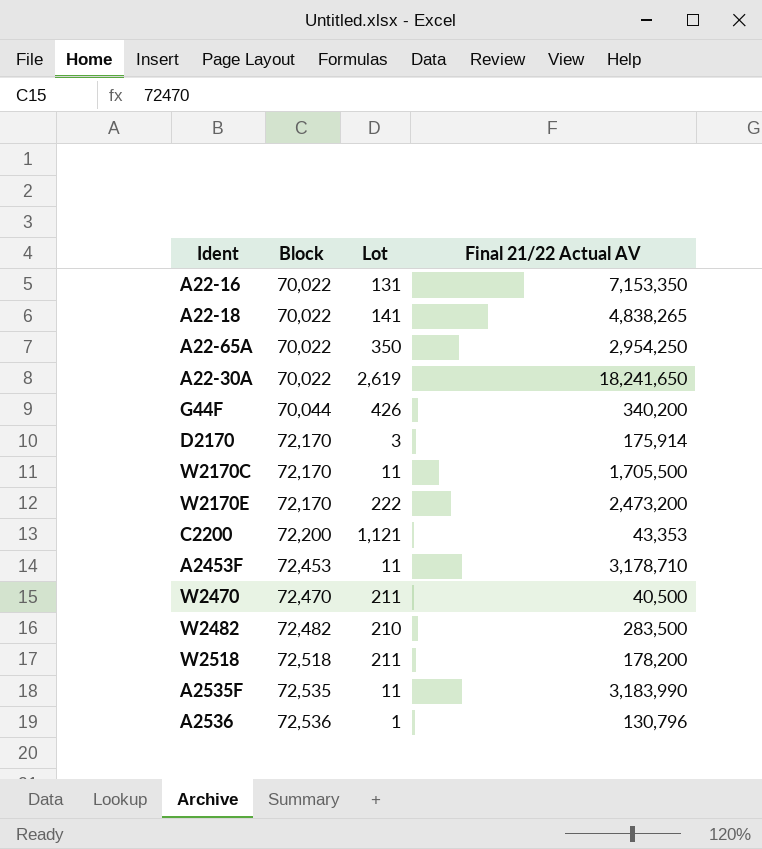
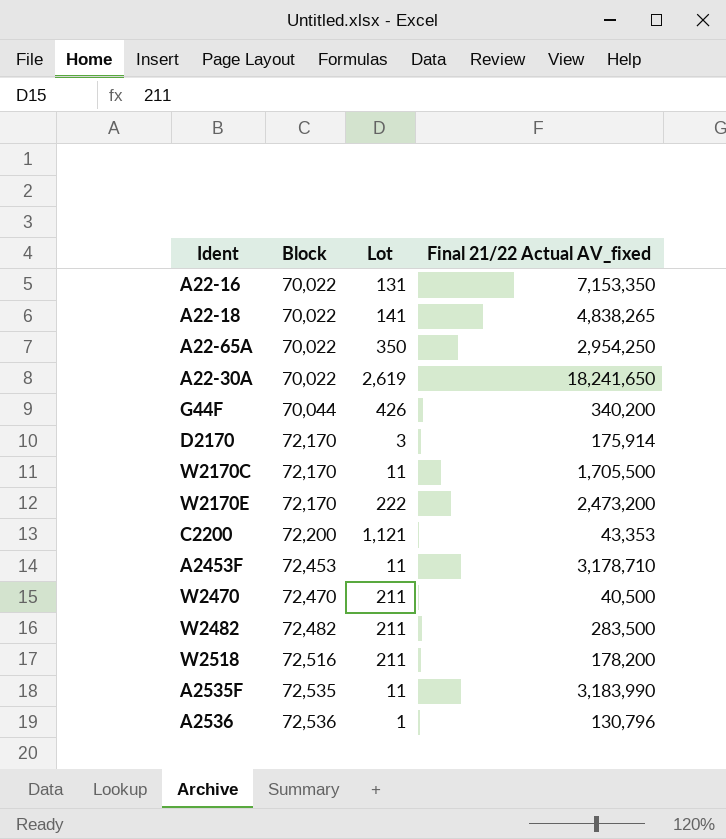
column name: Final 21/22 Actual AV -> Final 21/22 Actual AV_fixed
W2482 | Lot: 210 -> 211
W2518 | Block: 72,518 -> 72,516

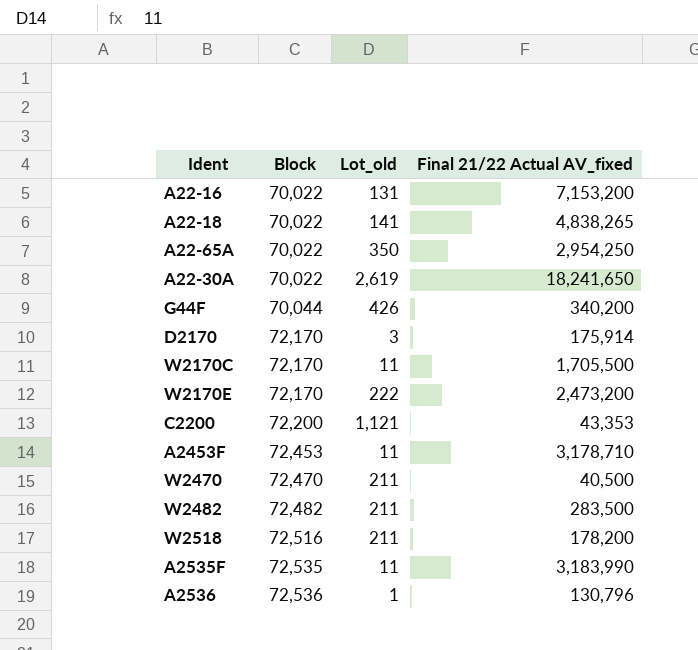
column name: Lot -> Lot_old
A22-16 | Final 21/22 Actual AV_fixed: 7,153,350 -> 7,153,200

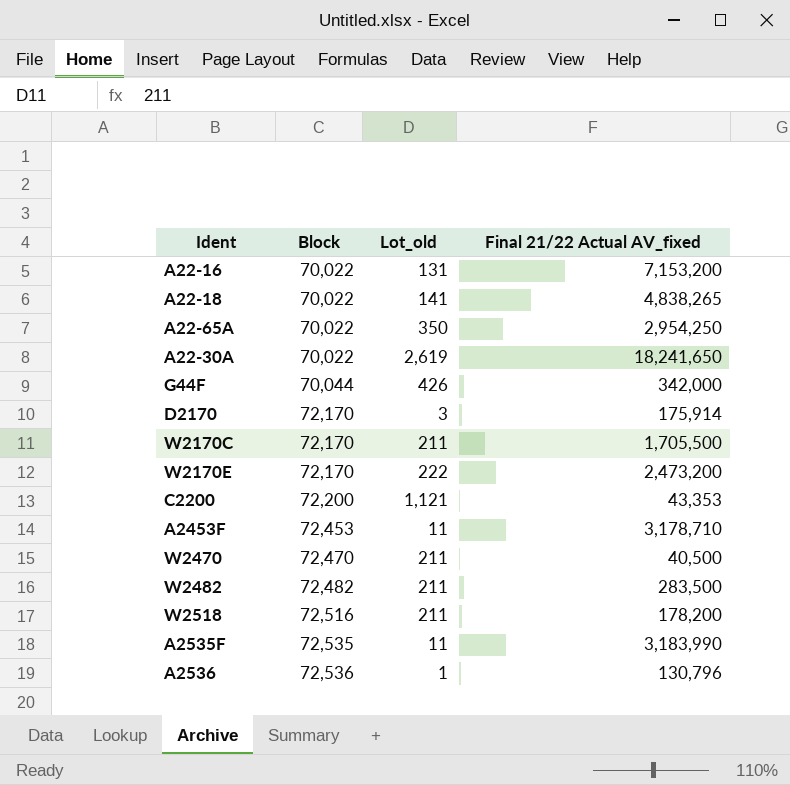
G44F | Final 21/22 Actual AV_fixed: 340,200 -> 342,000
W2170C | Lot_old: 11 -> 211

